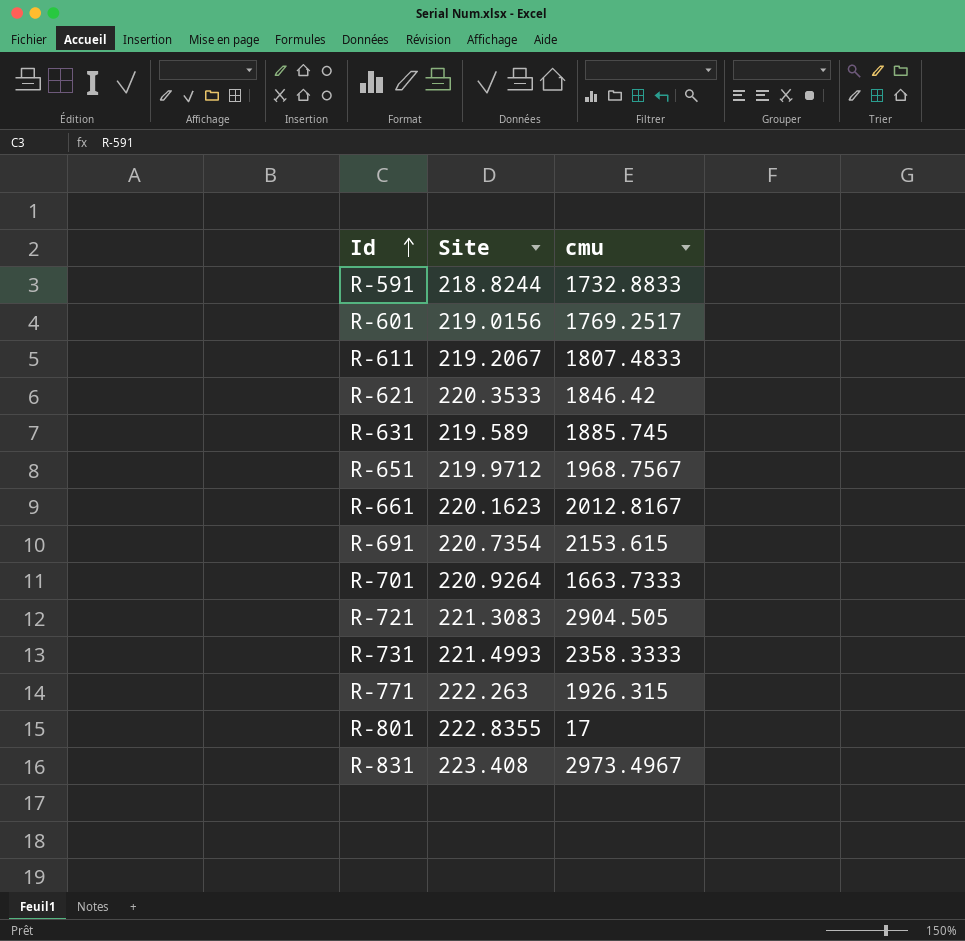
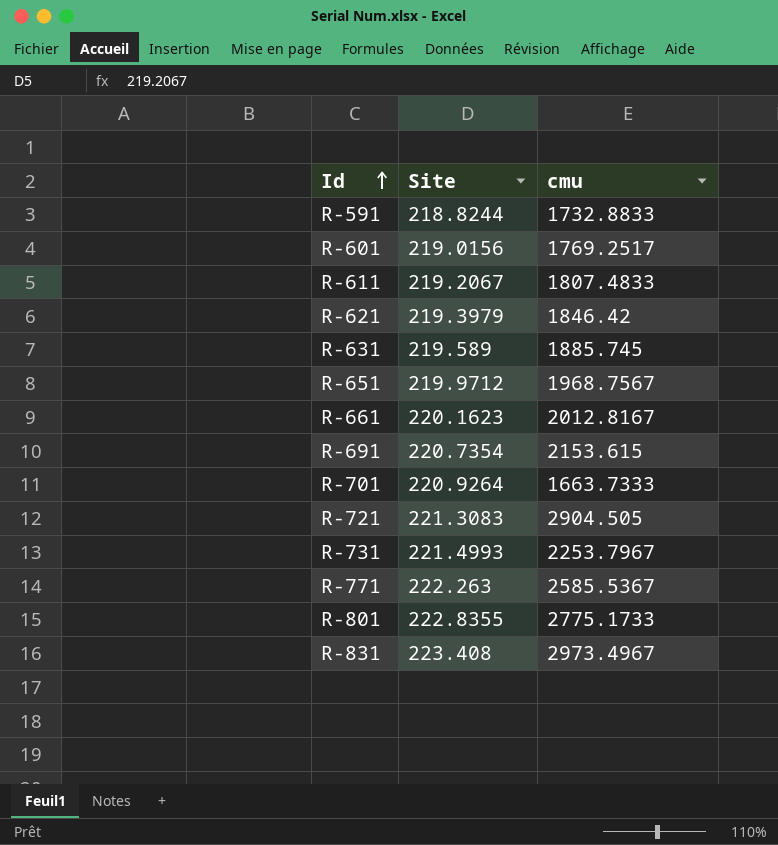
R-621 | Site: 220.3533 -> 219.3979
R-731 | cmu: 2358.3333 -> 2253.7967
R-771 | cmu: 1926.315 -> 2585.5367
R-801 | cmu: 17 -> 2775.1733

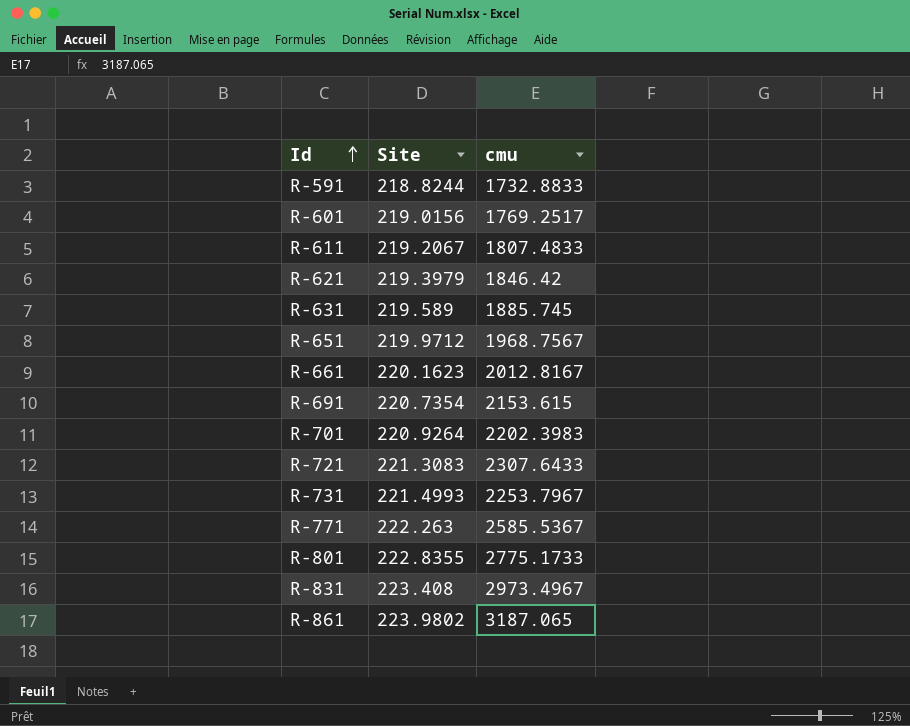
R-701 | cmu: 1663.7333 -> 2202.3983
R-721 | cmu: 2904.505 -> 2307.6433
row R-861: none -> 223.9802 | 3187.065

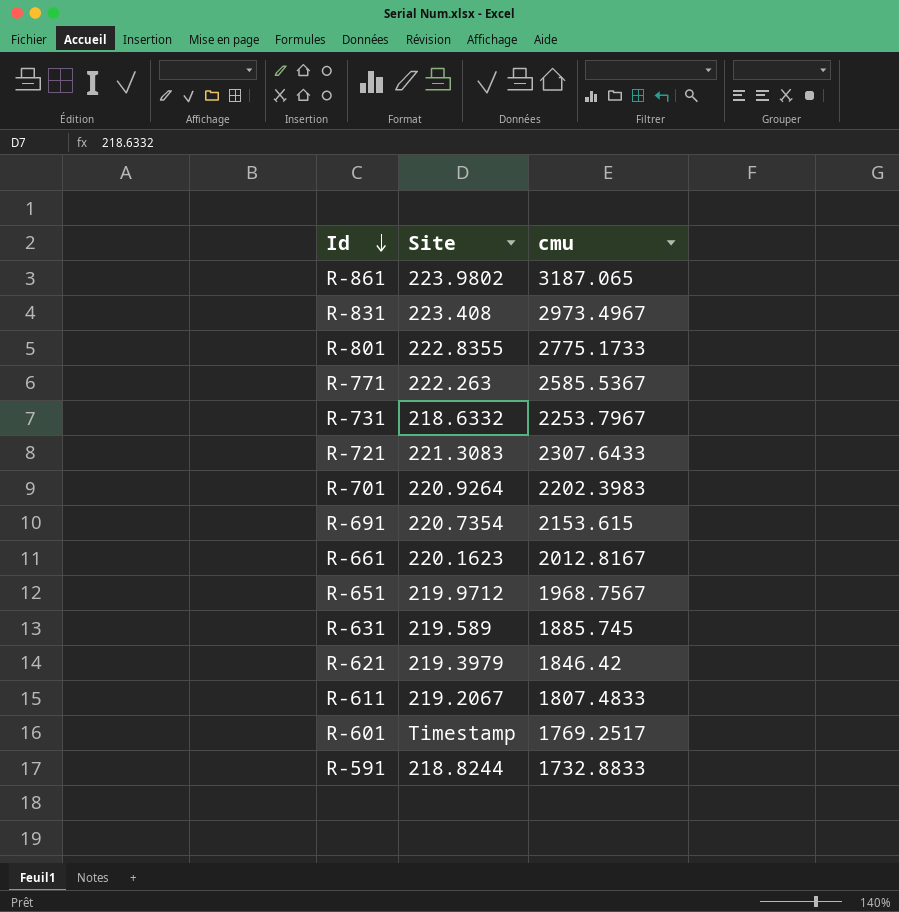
row order: Id ascending -> Id descending
R-731 | Site: 221.4993 -> 218.6332
R-601 | Site: 219.0156 -> Timestamp

